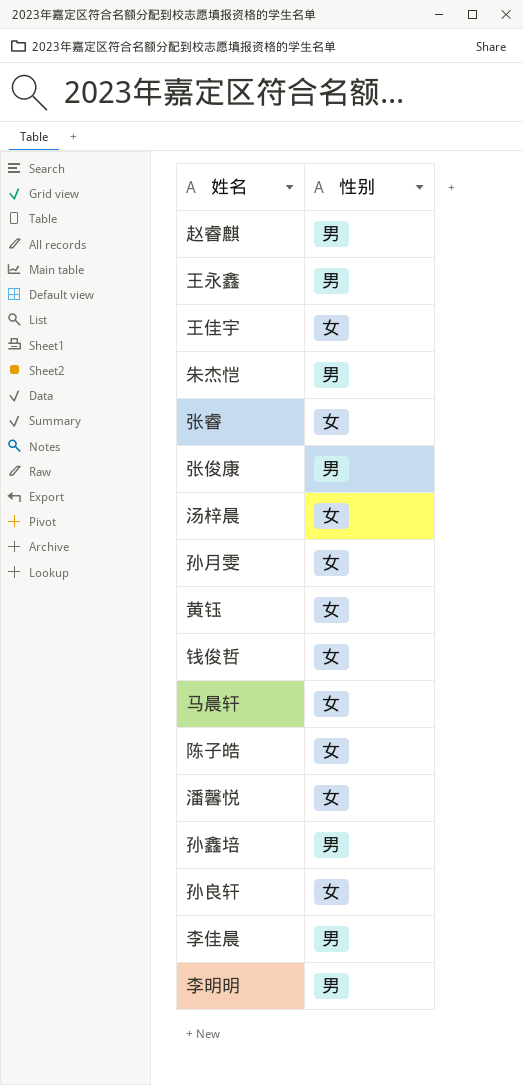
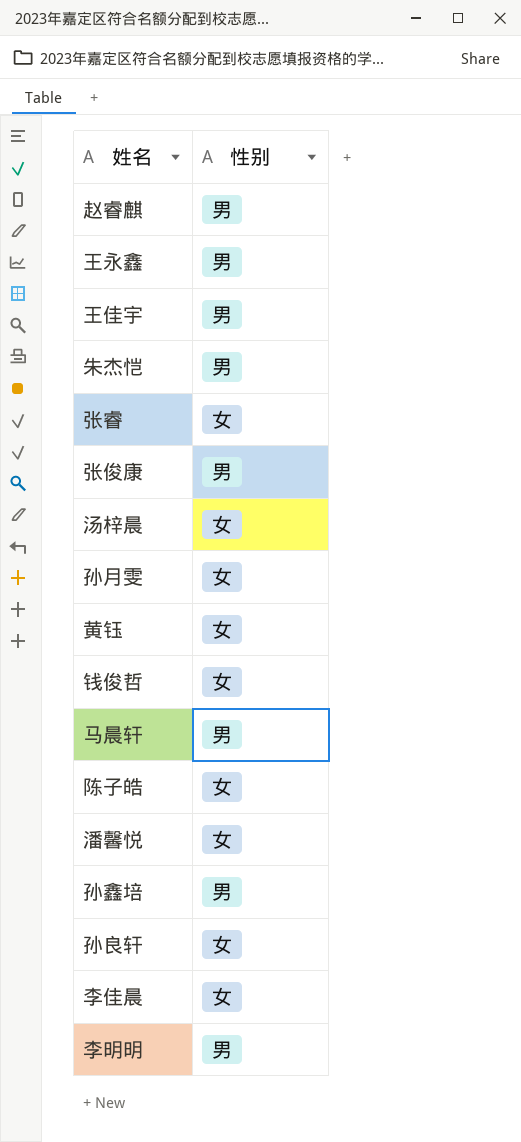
王佳宇 | 性别: 女 -> 男
马晨轩 | 性别: 女 -> 男
李佳晨 | 性别: 男 -> 女

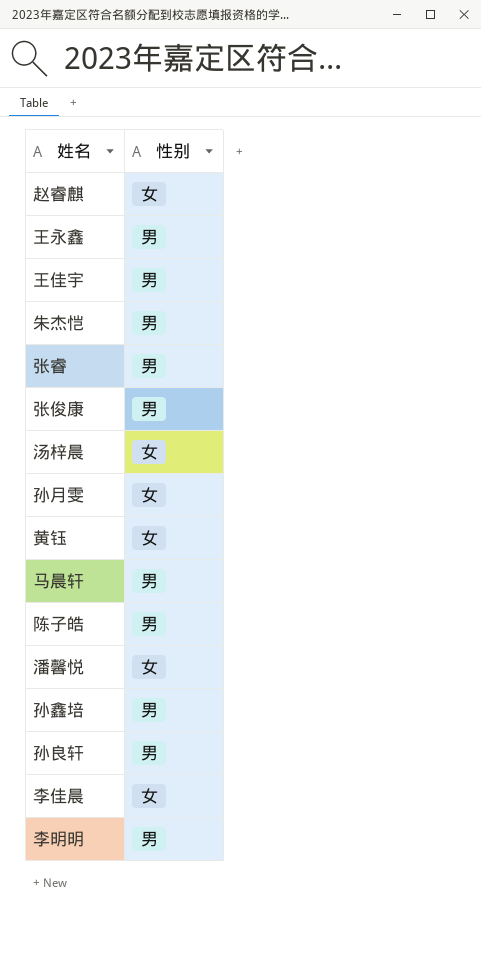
row 钱俊哲: 女 -> none
赵睿麒 | 性别: 男 -> 女
张睿 | 性别: 女 -> 男
陈子皓 | 性别: 女 -> 男
孙良轩 | 性别: 女 -> 男

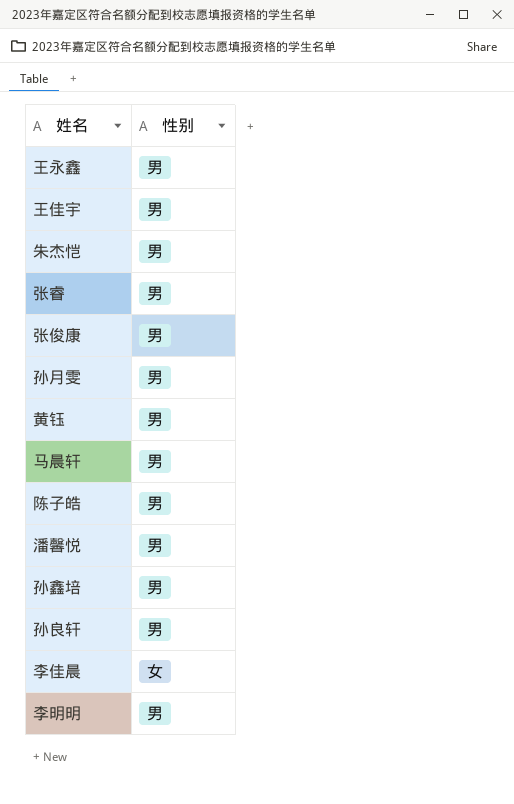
row 赵睿麒: 女 -> none
row 汤梓晨: 女 -> none
孙月雯 | 性别: 女 -> 男
黄钰 | 性别: 女 -> 男
潘馨悦 | 性别: 女 -> 男

